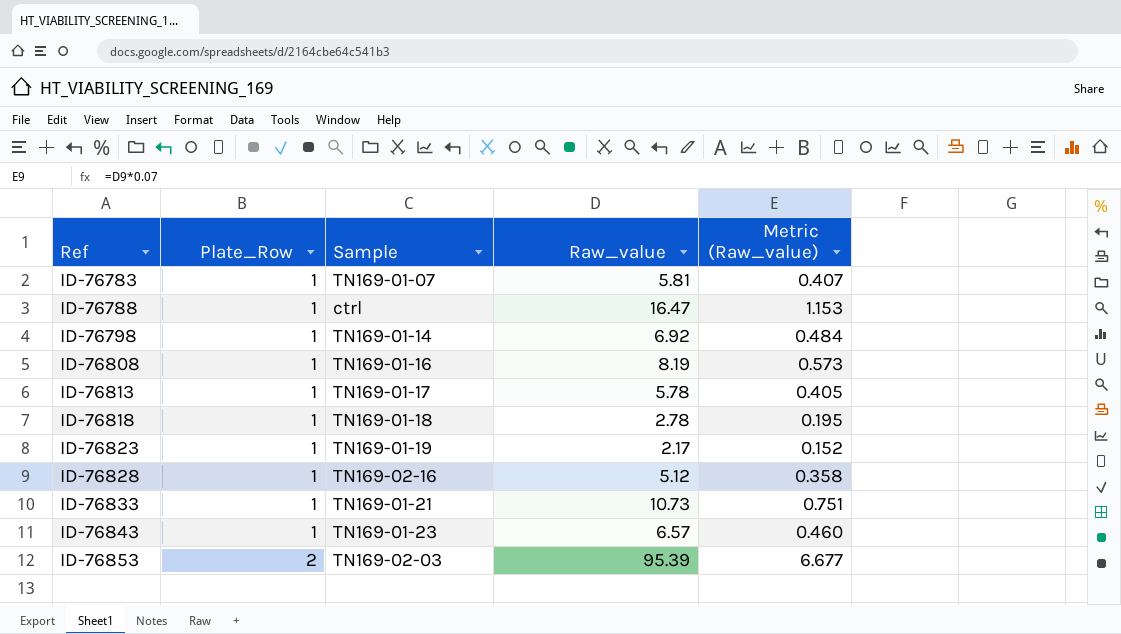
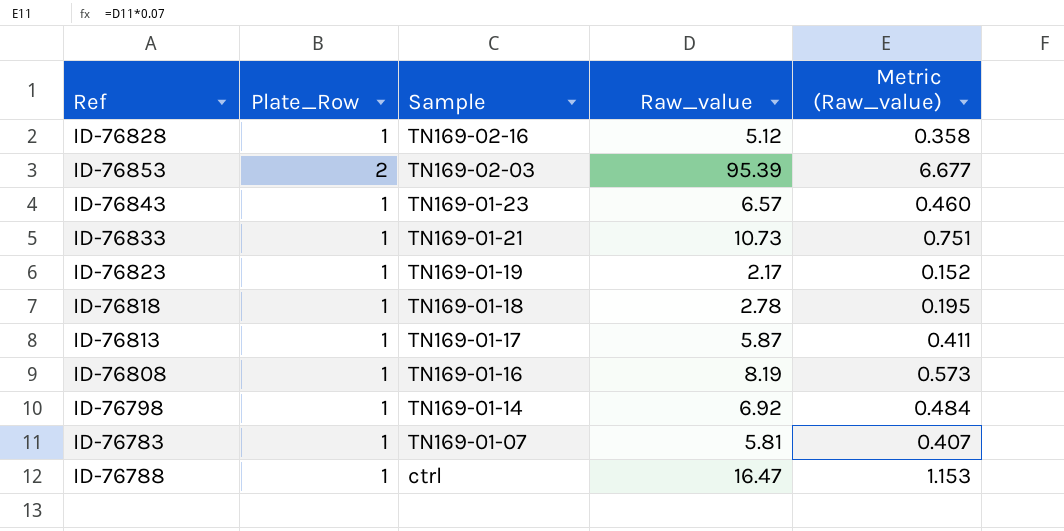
row order: Ref ascending -> Sample descending
ID-76813 | Raw_value: 5.78 -> 5.87
ID-76813 | Metric (Raw_value): 0.405 -> 0.411

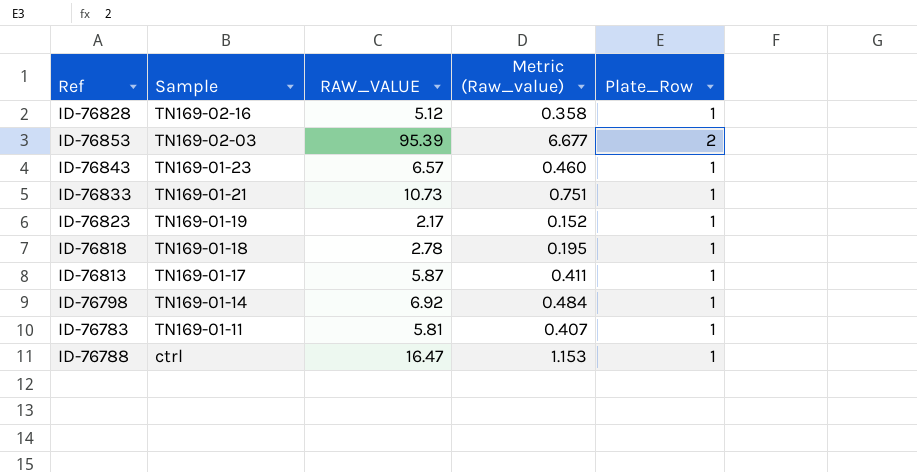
column name: Raw_value -> RAW_VALUE
column Plate_Row | position: 2 -> 5
row ID-76808: 1 | TN169-01-16 | 8.19 | 0.573 -> none
ID-76783 | Sample: TN169-01-07 -> TN169-01-11

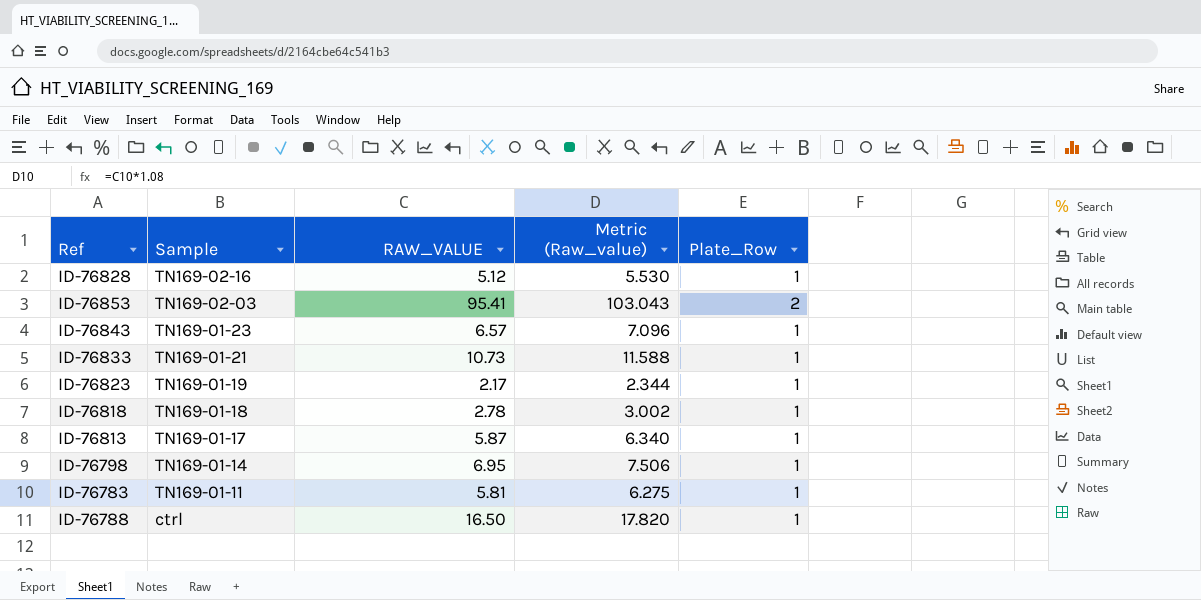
column Metric (Raw_value) | formula: [RAW_VALUE] * 0.07 -> [RAW_VALUE] * 1.08
ID-76853 | RAW_VALUE: 95.39 -> 95.41
ID-76798 | RAW_VALUE: 6.92 -> 6.95
ID-76788 | RAW_VALUE: 16.47 -> 16.50

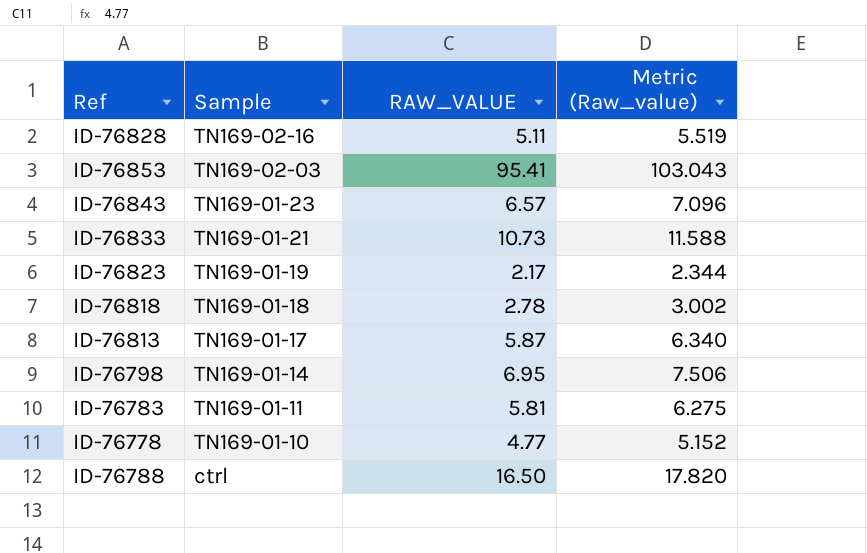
column Plate_Row | position: 5 -> none
ID-76828 | RAW_VALUE: 5.12 -> 5.11
ID-76828 | Metric (Raw_value): 5.530 -> 5.519
row ID-76778: none -> TN169-01-10 | 4.77 | 5.152

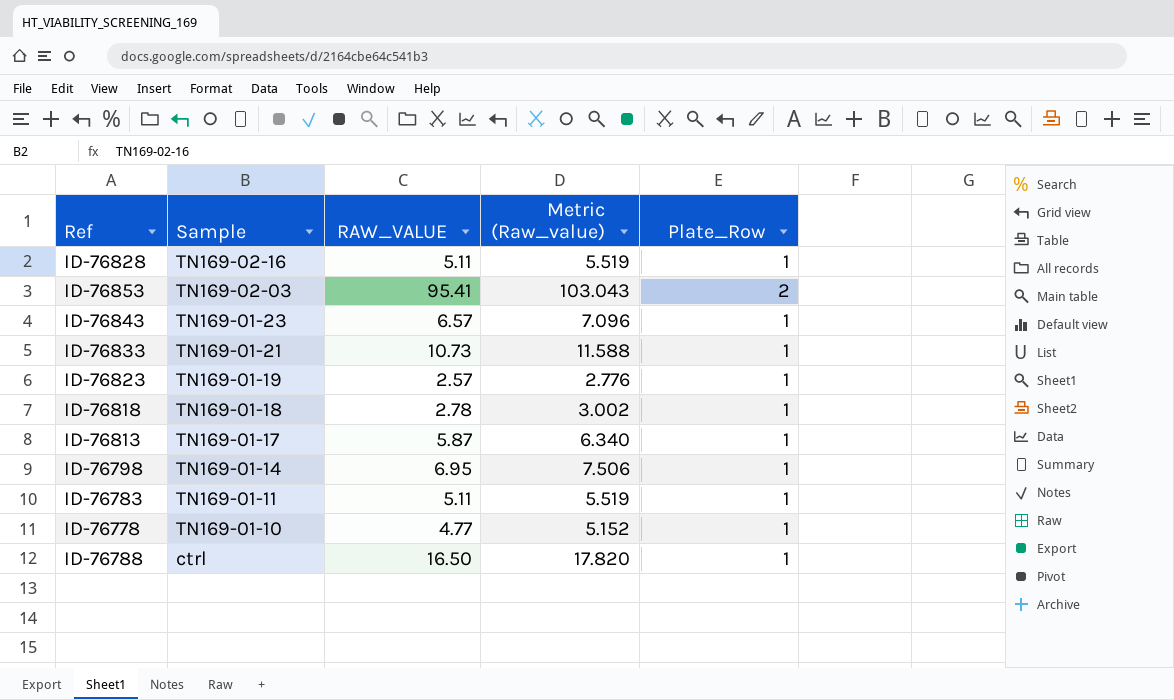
column Plate_Row | position: none -> 5
ID-76823 | RAW_VALUE: 2.17 -> 2.57
ID-76823 | Metric (Raw_value): 2.344 -> 2.776
ID-76783 | RAW_VALUE: 5.81 -> 5.11
ID-76783 | Metric (Raw_value): 6.275 -> 5.519

